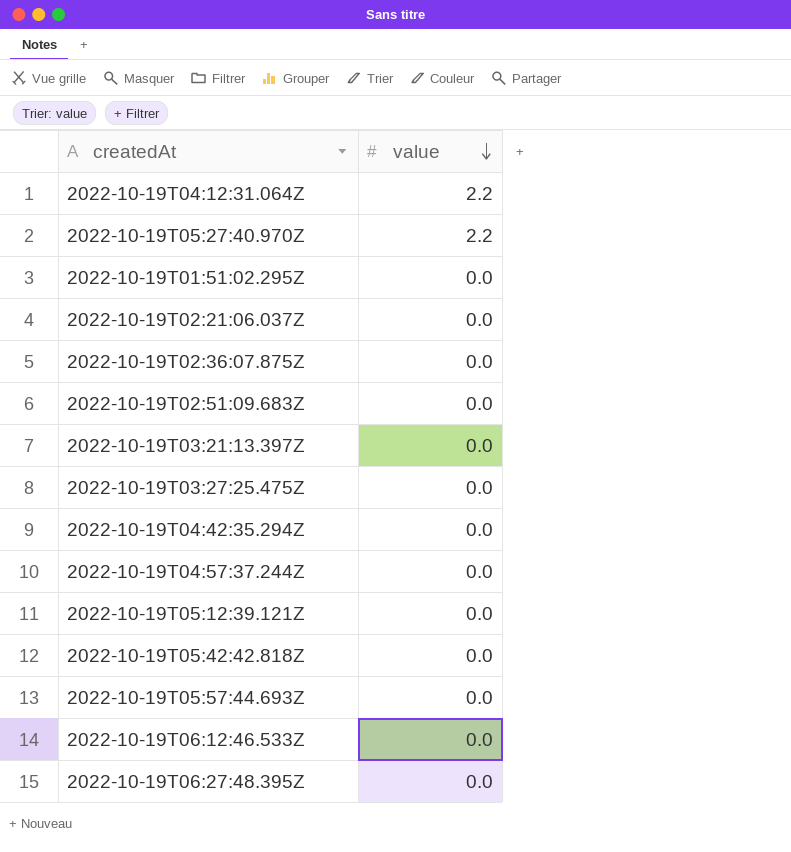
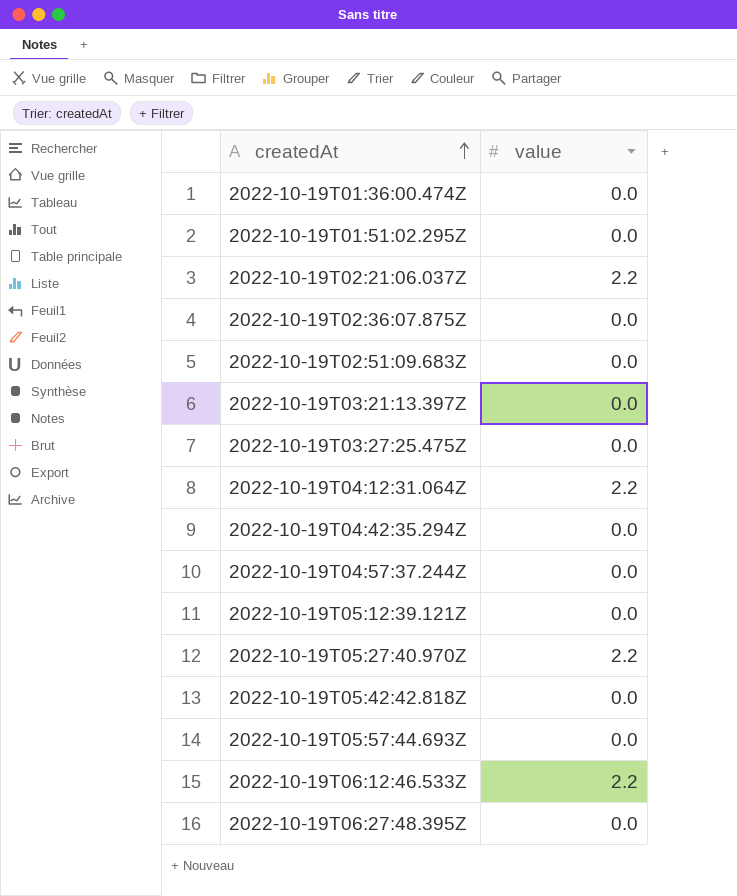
row order: value descending -> createdAt ascending
row 2022-10-19T01:36:00.474Z: none -> 0.0
2022-10-19T02:21:06.037Z | value: 0.0 -> 2.2
2022-10-19T06:12:46.533Z | value: 0.0 -> 2.2

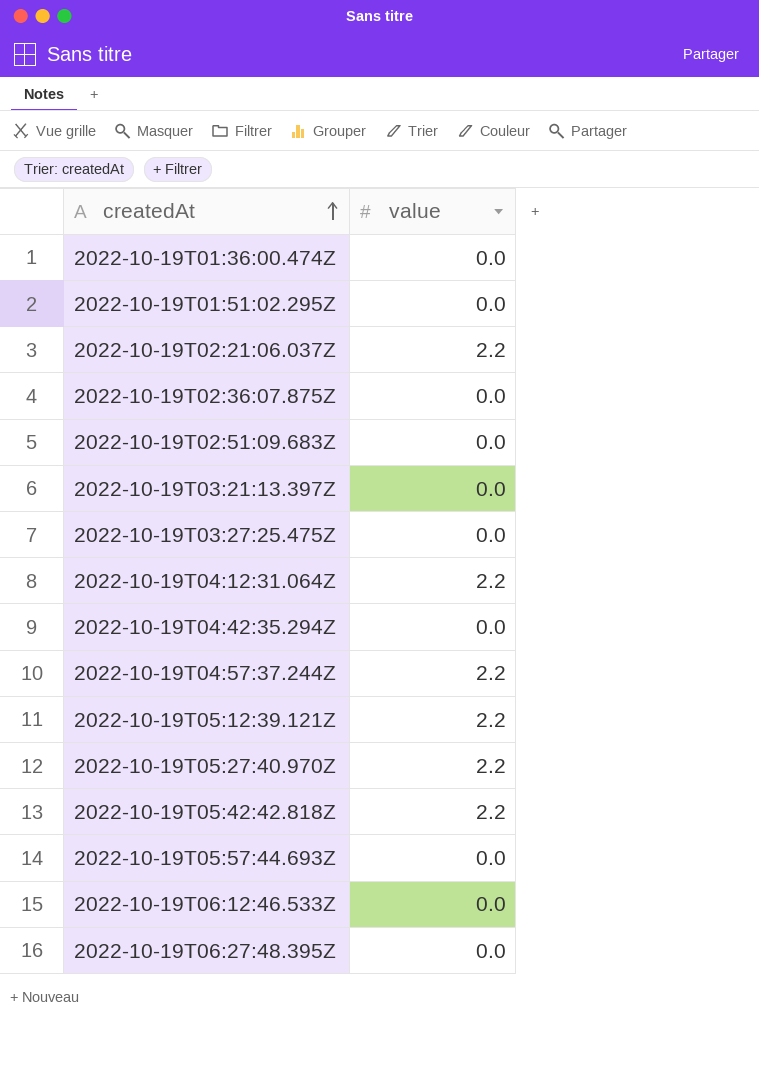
2022-10-19T04:57:37.244Z | value: 0.0 -> 2.2
2022-10-19T05:12:39.121Z | value: 0.0 -> 2.2
2022-10-19T05:42:42.818Z | value: 0.0 -> 2.2
2022-10-19T06:12:46.533Z | value: 2.2 -> 0.0

